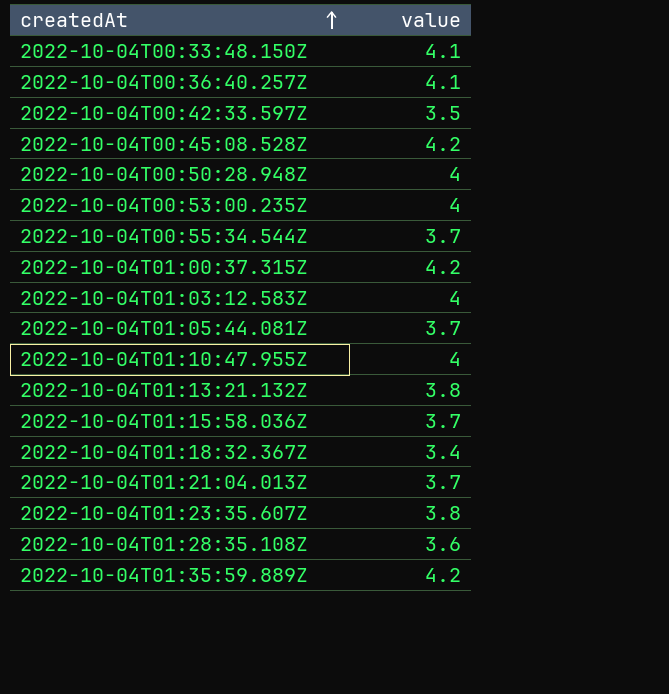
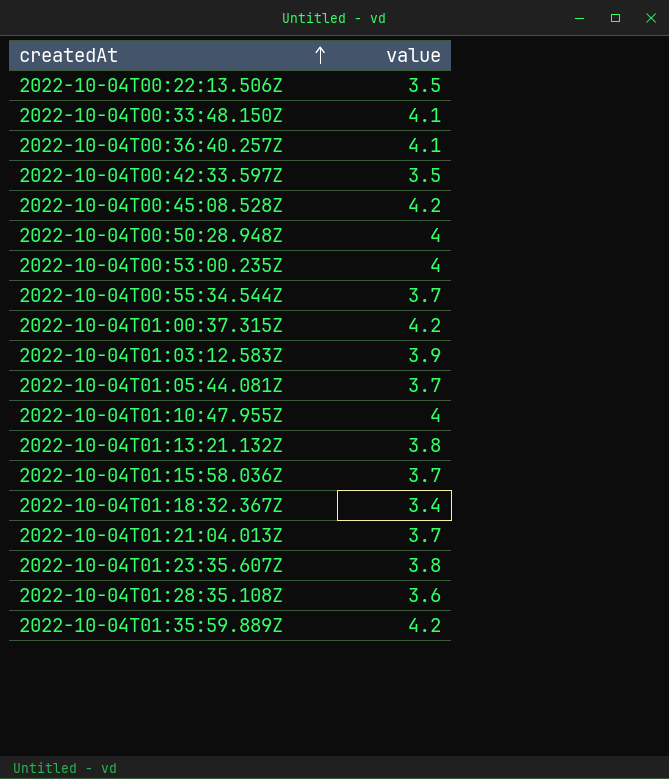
row 2022-10-04T00:22:13.506Z: none -> 3.5
2022-10-04T01:03:12.583Z | value: 4 -> 3.9

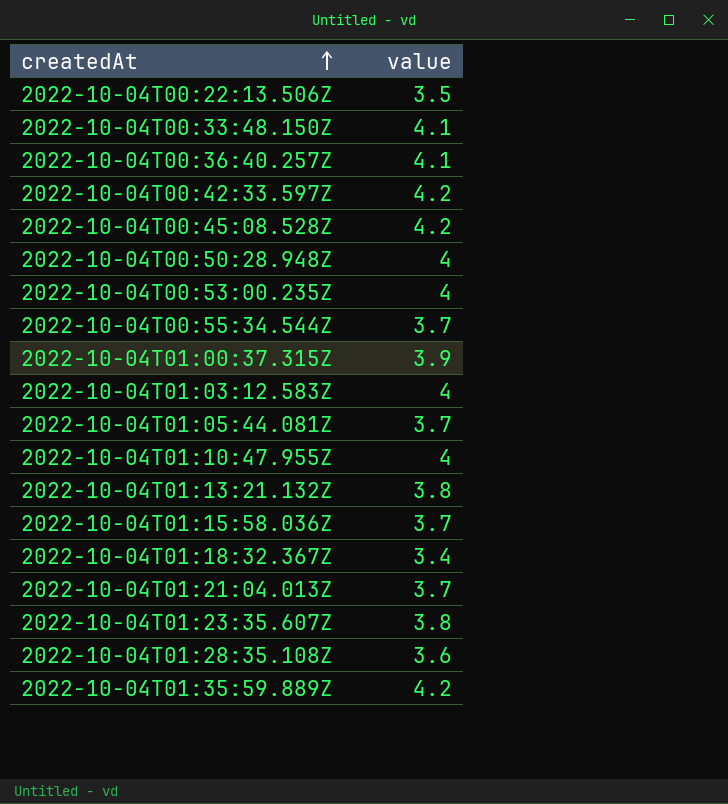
2022-10-04T00:42:33.597Z | value: 3.5 -> 4.2
2022-10-04T01:00:37.315Z | value: 4.2 -> 3.9
2022-10-04T01:03:12.583Z | value: 3.9 -> 4

